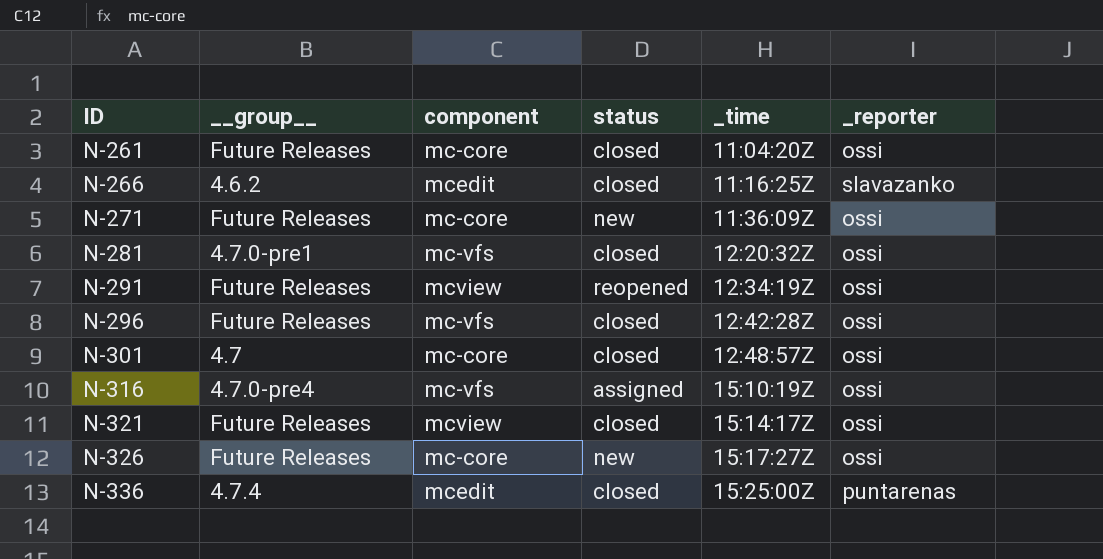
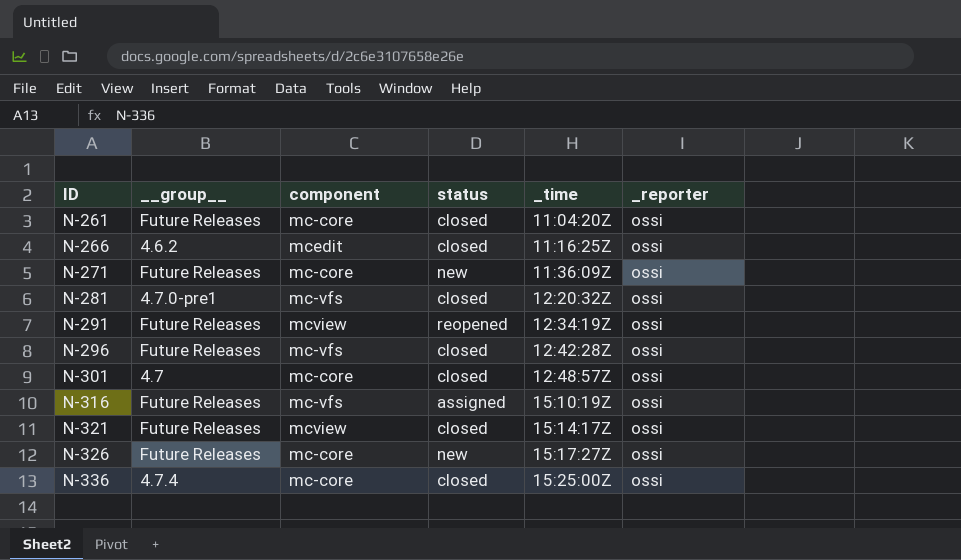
N-266 | _reporter: slavazanko -> ossi
N-316 | __group__: 4.7.0-pre4 -> Future Releases
N-336 | component: mcedit -> mc-core
N-336 | _reporter: puntarenas -> ossi

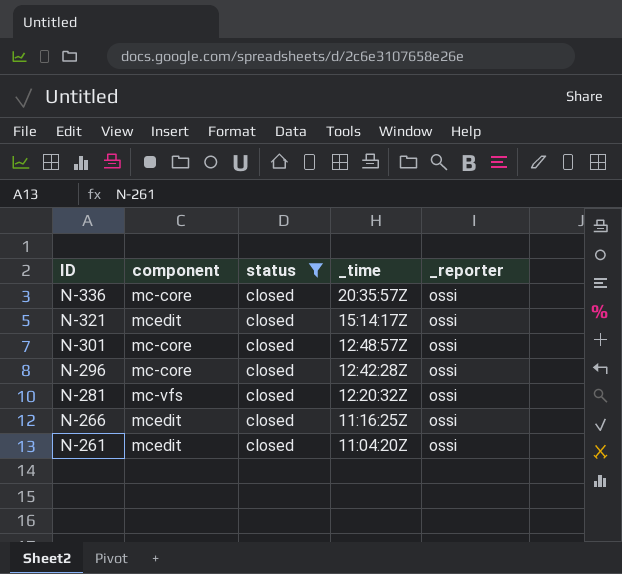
filter: none -> status = closed
row order: ID ascending -> ID descending
column __group__ | position: 2 -> none
N-336 | _time: 15:25:00Z -> 20:35:57Z
N-321 | component: mcview -> mcedit
N-296 | component: mc-vfs -> mc-core
N-261 | component: mc-core -> mcedit

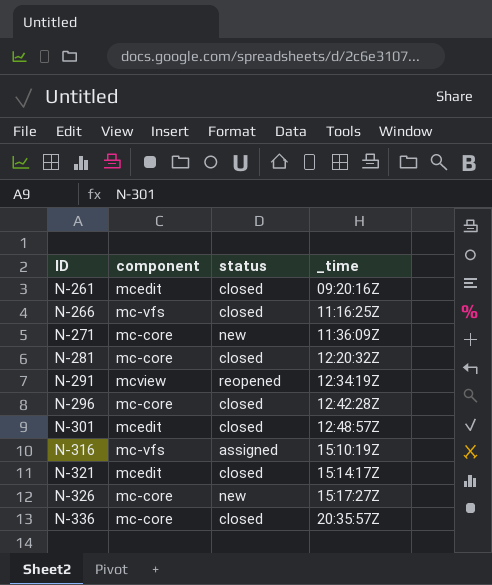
filter: status = closed -> none
row order: ID descending -> ID ascending
column _reporter | position: 5 -> none
N-261 | _time: 11:04:20Z -> 09:20:16Z
N-266 | component: mcedit -> mc-vfs
N-281 | component: mc-vfs -> mc-core
N-301 | component: mc-core -> mcedit

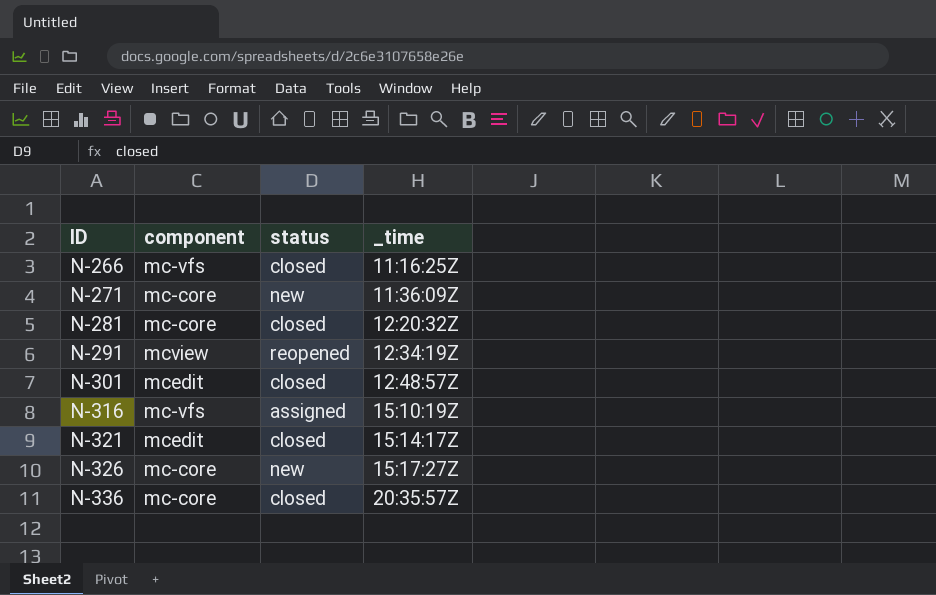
row N-261: mcedit | closed | 09:20:16Z -> none
row N-296: mc-core | closed | 12:42:28Z -> none

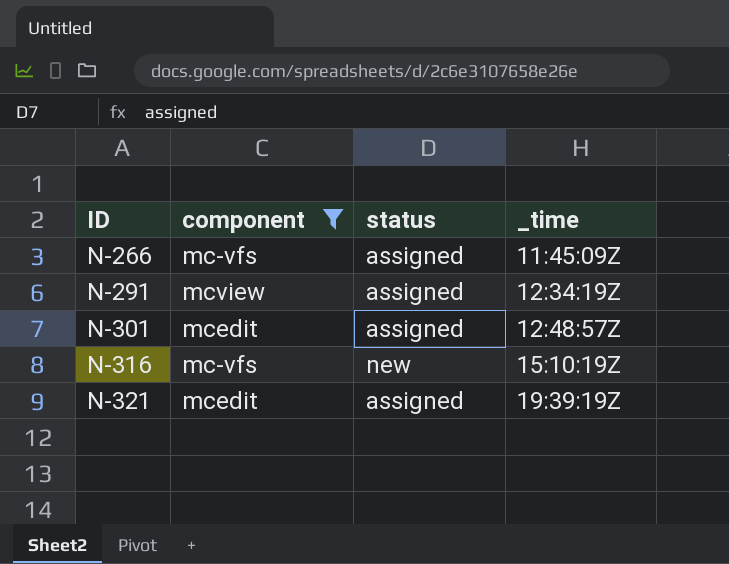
filter: none -> component != mc-core
N-266 | status: closed -> assigned
N-266 | _time: 11:16:25Z -> 11:45:09Z
N-291 | status: reopened -> assigned
N-301 | status: closed -> assigned
N-316 | status: assigned -> new
N-321 | status: closed -> assigned
N-321 | _time: 15:14:17Z -> 19:39:19Z

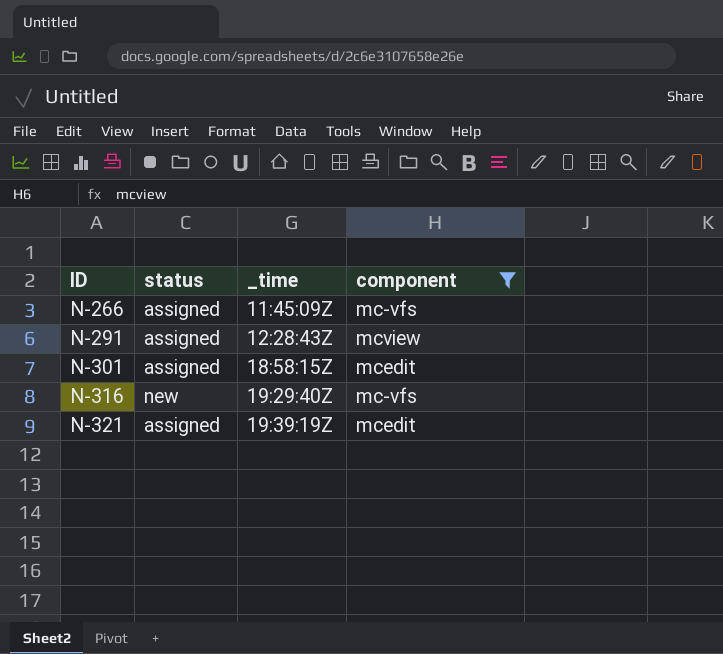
column component | position: 2 -> 4
N-291 | _time: 12:34:19Z -> 12:28:43Z
N-301 | _time: 12:48:57Z -> 18:58:15Z
N-316 | _time: 15:10:19Z -> 19:29:40Z

